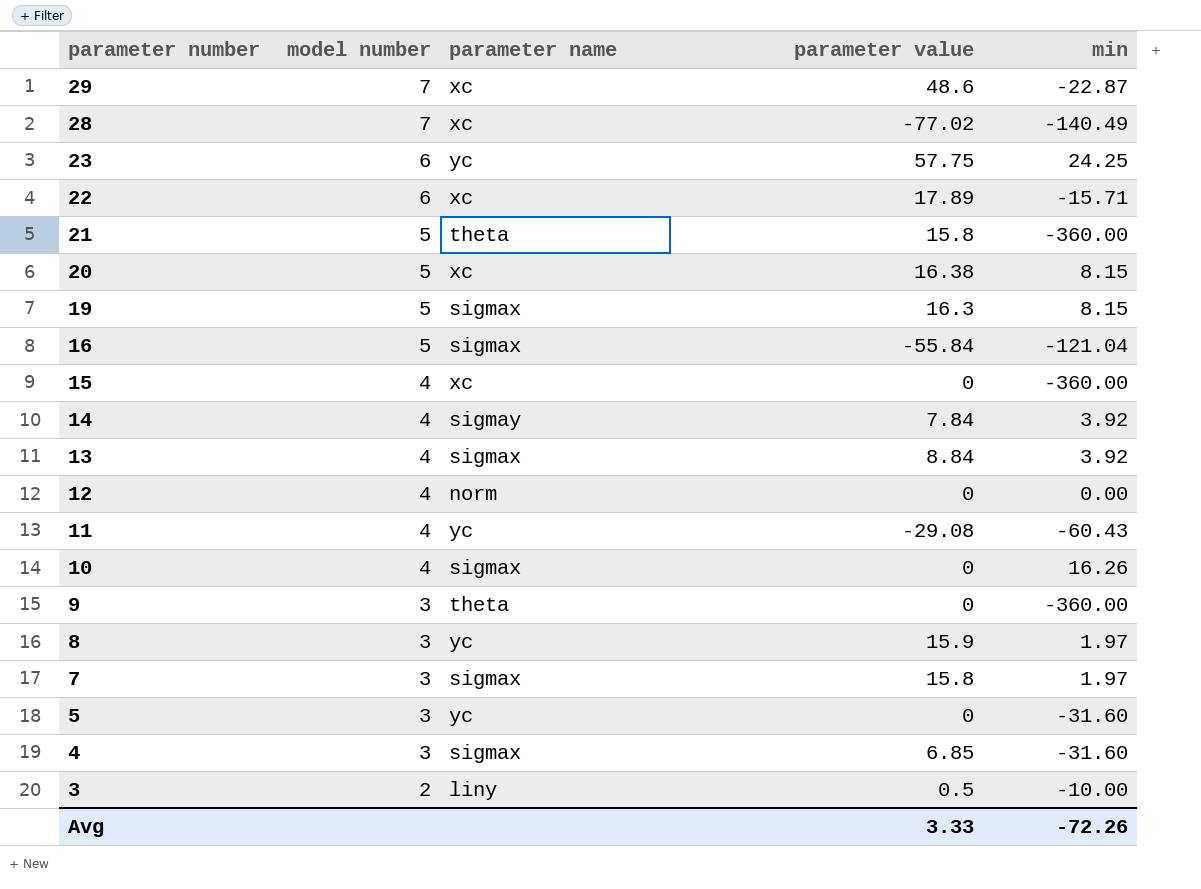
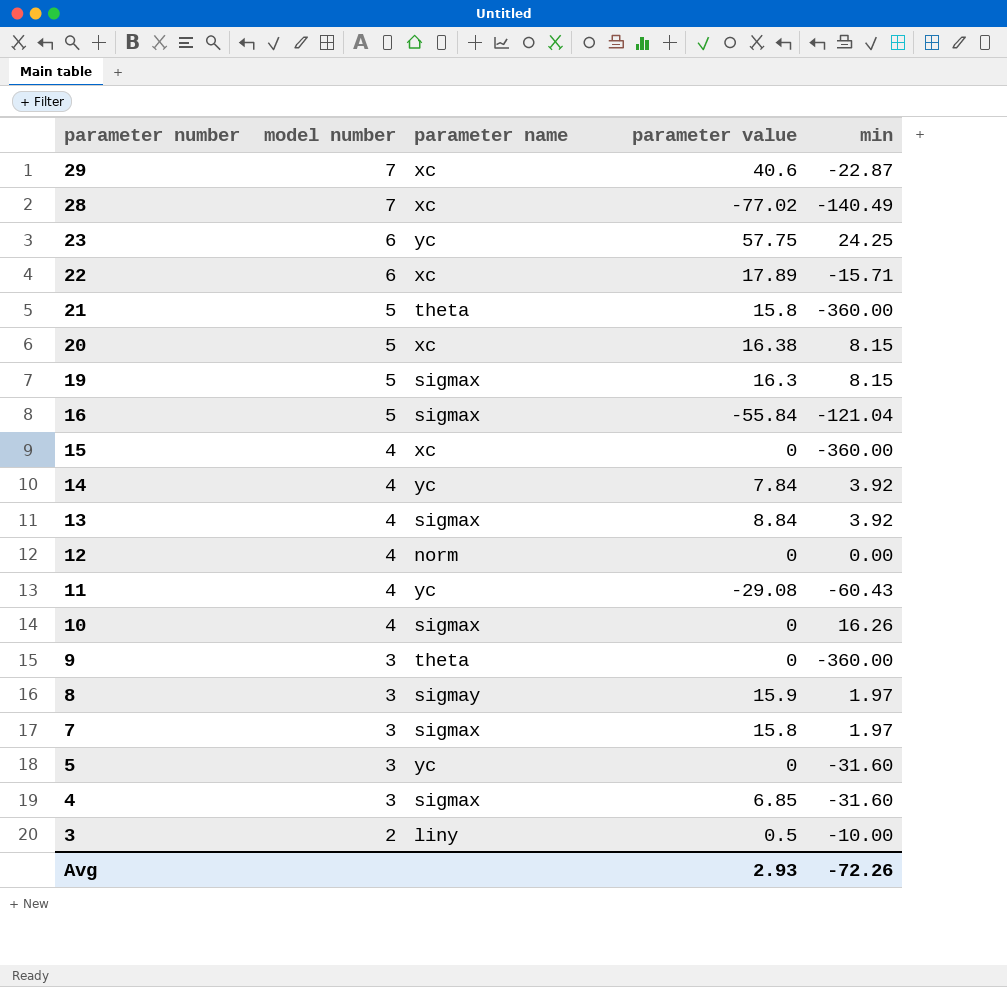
29 | parameter value: 48.6 -> 40.6
14 | parameter name: sigmay -> yc
8 | parameter name: yc -> sigmay
Avg | parameter value: 3.33 -> 2.93

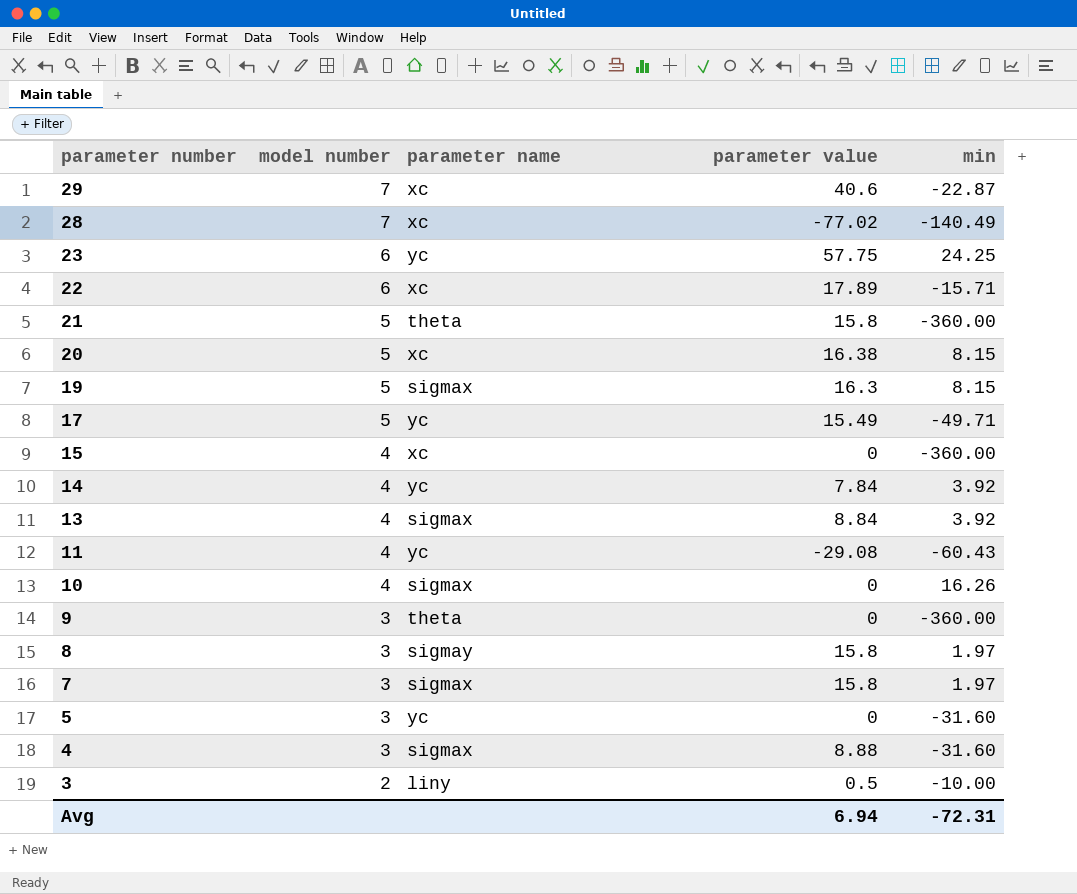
row 16: 5 | sigmax | -55.84 | -121.04 -> none
row 12: 4 | norm | 0 | 0.00 -> none
row 17: none -> 5 | yc | 15.49 | -49.71
8 | parameter value: 15.9 -> 15.8
4 | parameter value: 6.85 -> 8.88
Avg | parameter value: 2.93 -> 6.94
Avg | min: -72.26 -> -72.31

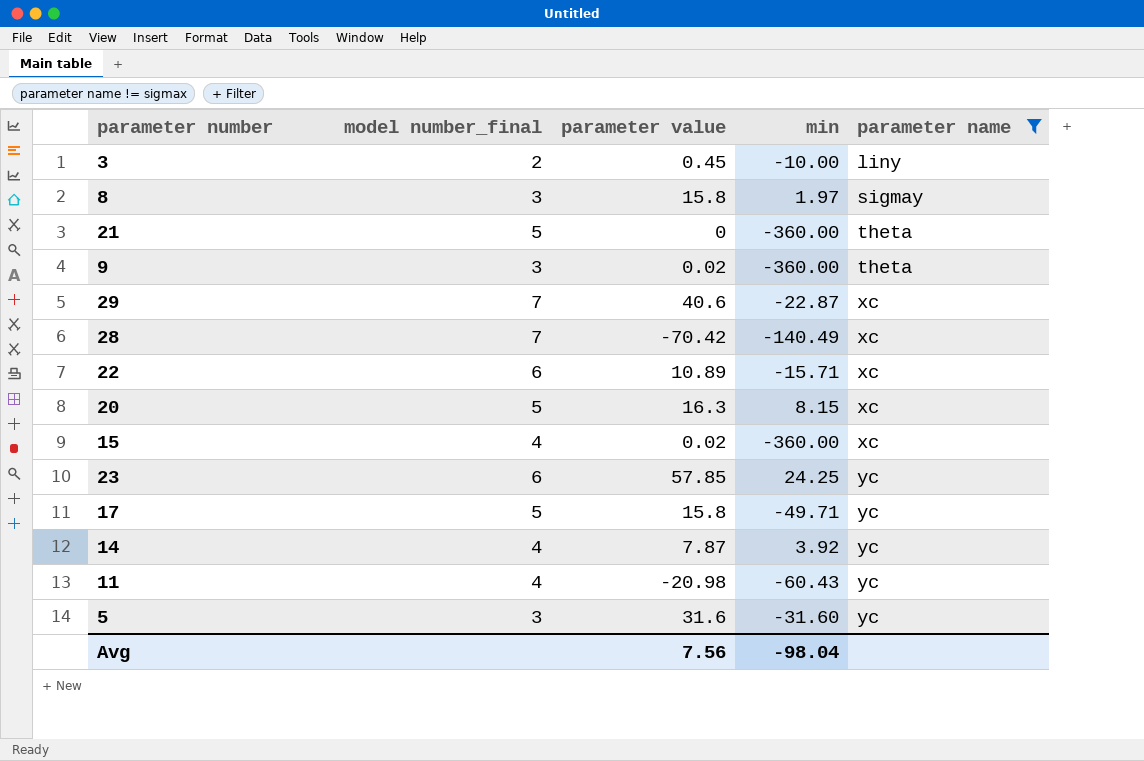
filter: none -> parameter name != sigmax
row order: parameter number descending -> parameter name ascending
column name: model number -> model number_final
column parameter name | position: 3 -> 5
3 | parameter value: 0.5 -> 0.45
21 | parameter value: 15.8 -> 0
9 | parameter value: 0 -> 0.02
28 | parameter value: -77.02 -> -70.42
22 | parameter value: 17.89 -> 10.89
20 | parameter value: 16.38 -> 16.3
15 | parameter value: 0 -> 0.02
23 | parameter value: 57.75 -> 57.85
17 | parameter value: 15.49 -> 15.8
14 | parameter value: 7.84 -> 7.87
11 | parameter value: -29.08 -> -20.98
5 | parameter value: 0 -> 31.6
Avg | parameter value: 6.94 -> 7.56
Avg | min: -72.31 -> -98.04

